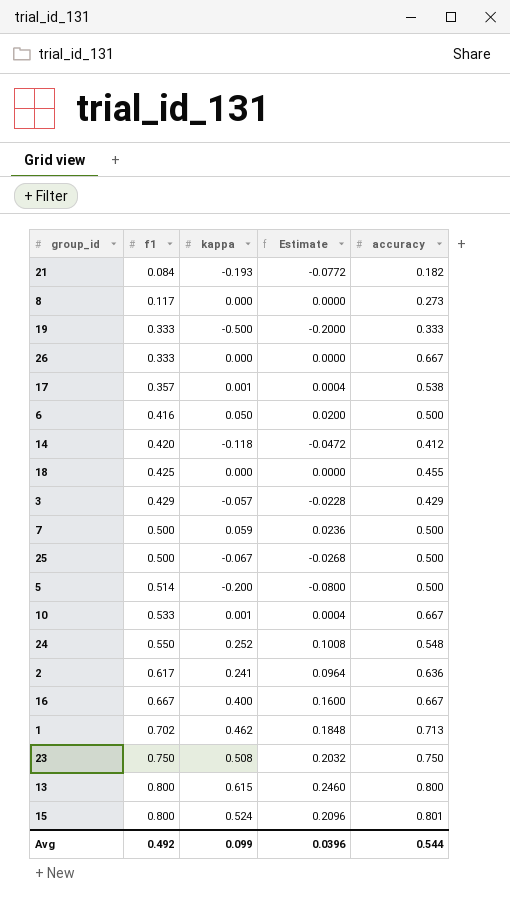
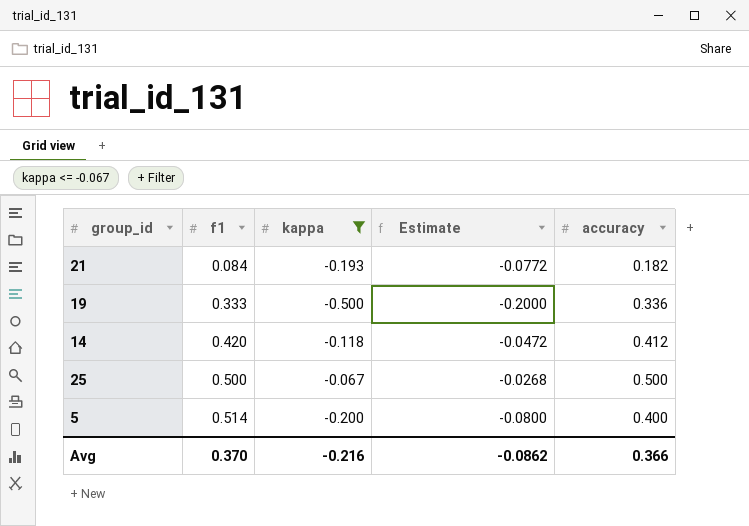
filter: none -> kappa <= -0.067
19 | accuracy: 0.333 -> 0.336
5 | accuracy: 0.500 -> 0.400
Avg | f1: 0.492 -> 0.370
Avg | kappa: 0.099 -> -0.216
Avg | Estimate: 0.0396 -> -0.0862
Avg | accuracy: 0.544 -> 0.366

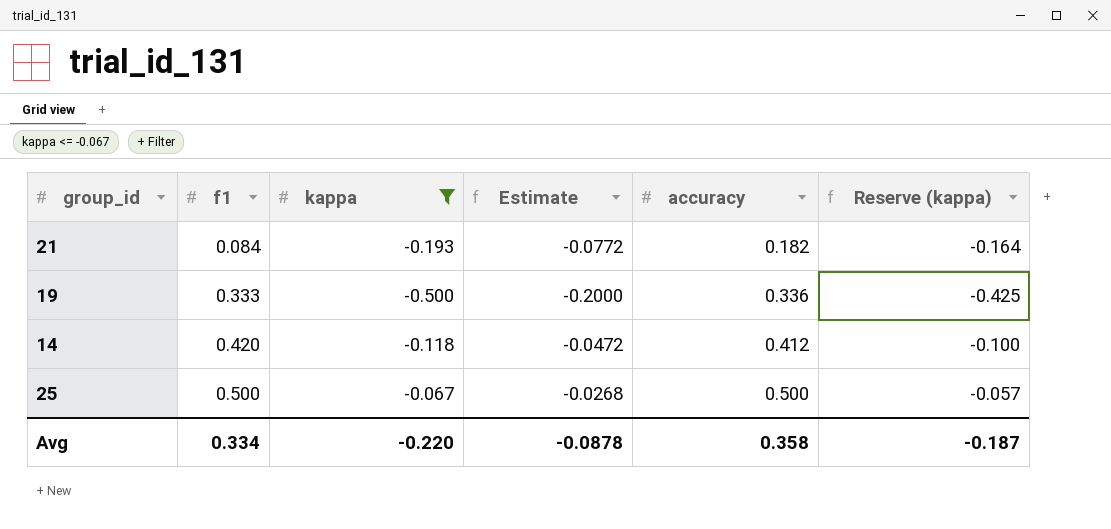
column Reserve (kappa) | formula: none -> [kappa] * 0.85
row 5: 0.514 | -0.200 | -0.0800 | 0.400 -> none
Avg | f1: 0.370 -> 0.334
Avg | kappa: -0.216 -> -0.220
Avg | Estimate: -0.0862 -> -0.0878
Avg | accuracy: 0.366 -> 0.358

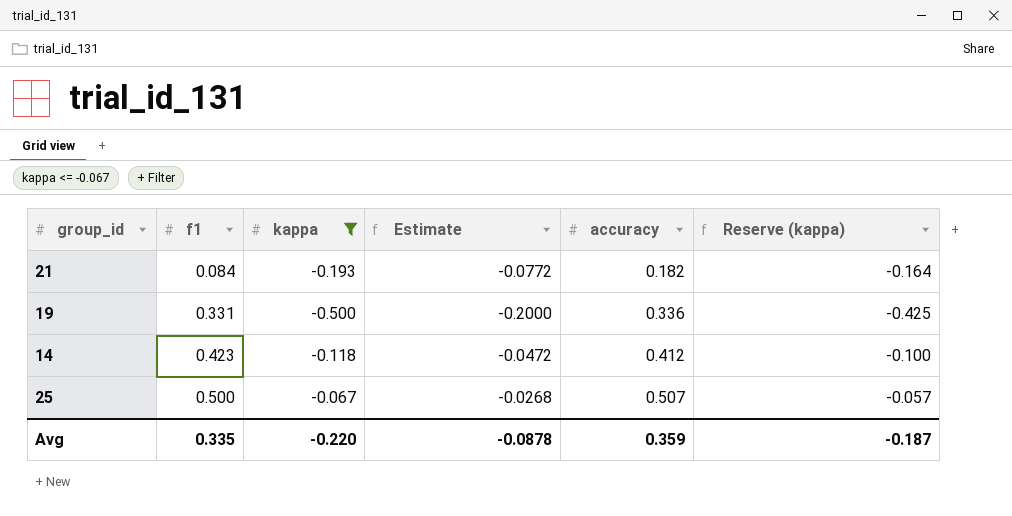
19 | f1: 0.333 -> 0.331
14 | f1: 0.420 -> 0.423
25 | accuracy: 0.500 -> 0.507
Avg | f1: 0.334 -> 0.335
Avg | accuracy: 0.358 -> 0.359

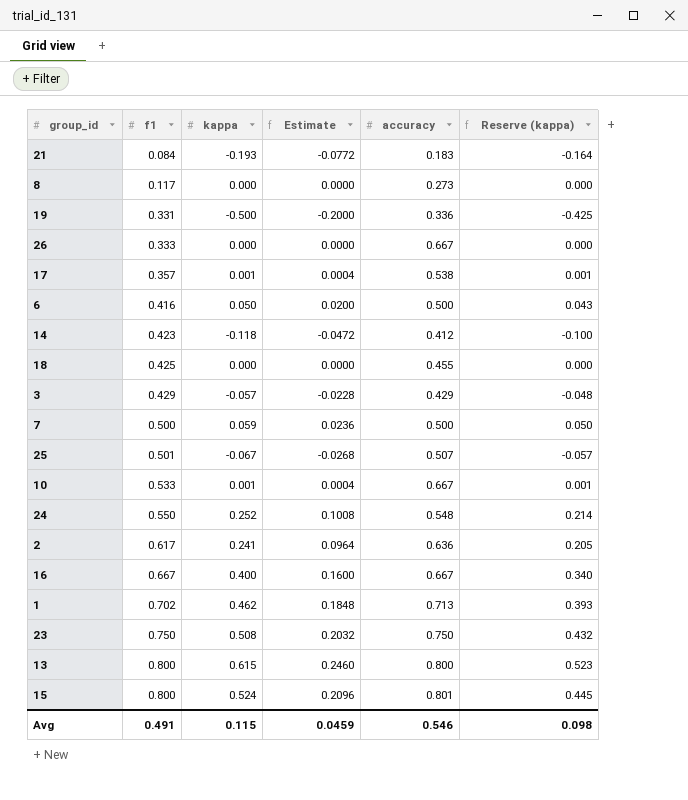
filter: kappa <= -0.067 -> none
21 | accuracy: 0.182 -> 0.183
25 | f1: 0.500 -> 0.501
Avg | f1: 0.335 -> 0.491
Avg | kappa: -0.220 -> 0.115
Avg | Estimate: -0.0878 -> 0.0459
Avg | accuracy: 0.359 -> 0.546
Avg | Reserve (kappa): -0.187 -> 0.098

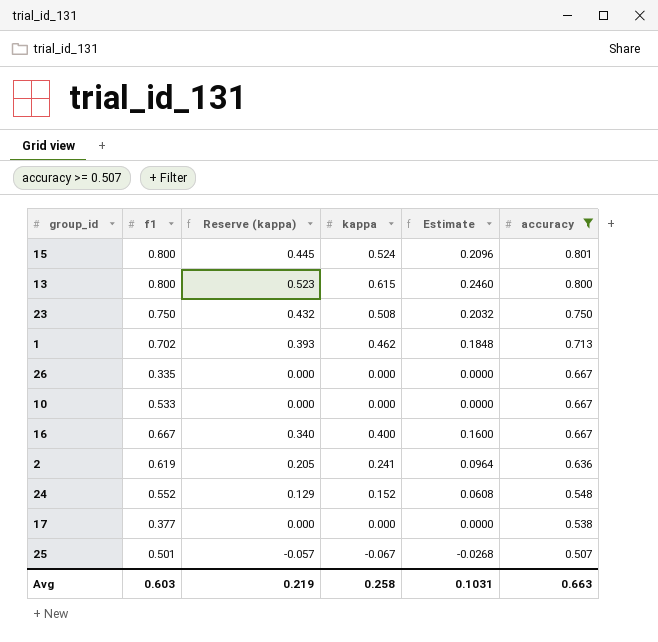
filter: none -> accuracy >= 0.507
row order: f1 ascending -> accuracy descending
column Reserve (kappa) | position: 6 -> 3
26 | f1: 0.333 -> 0.335
10 | Reserve (kappa): 0.001 -> 0.000
10 | kappa: 0.001 -> 0.000
10 | Estimate: 0.0004 -> 0.0000
2 | f1: 0.617 -> 0.619
24 | f1: 0.550 -> 0.552
24 | Reserve (kappa): 0.214 -> 0.129
24 | kappa: 0.252 -> 0.152
24 | Estimate: 0.1008 -> 0.0608
17 | f1: 0.357 -> 0.377
17 | Reserve (kappa): 0.001 -> 0.000
17 | kappa: 0.001 -> 0.000
17 | Estimate: 0.0004 -> 0.0000
Avg | f1: 0.491 -> 0.603
Avg | Reserve (kappa): 0.098 -> 0.219
Avg | kappa: 0.115 -> 0.258
Avg | Estimate: 0.0459 -> 0.1031
Avg | accuracy: 0.546 -> 0.663

